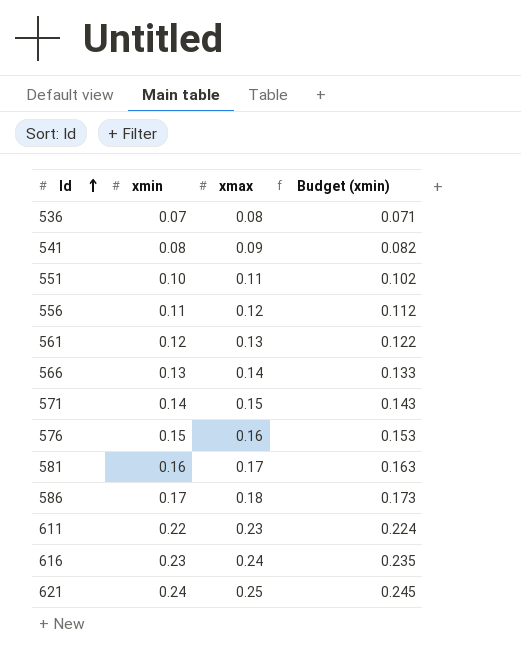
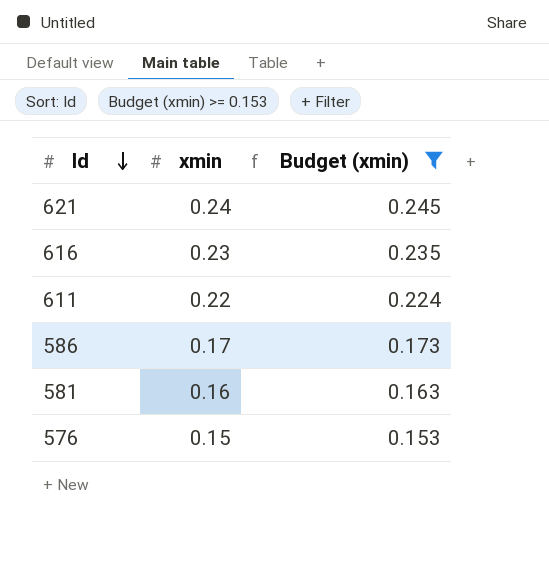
filter: none -> Budget (xmin) >= 0.153
row order: Id ascending -> Id descending
column xmax | position: 3 -> none

